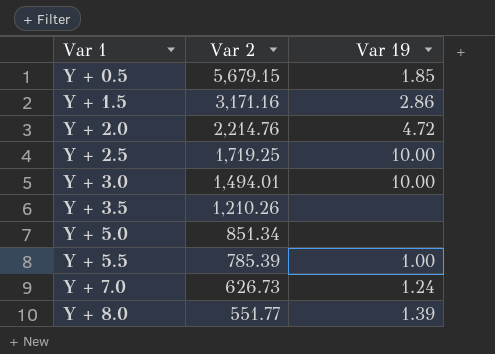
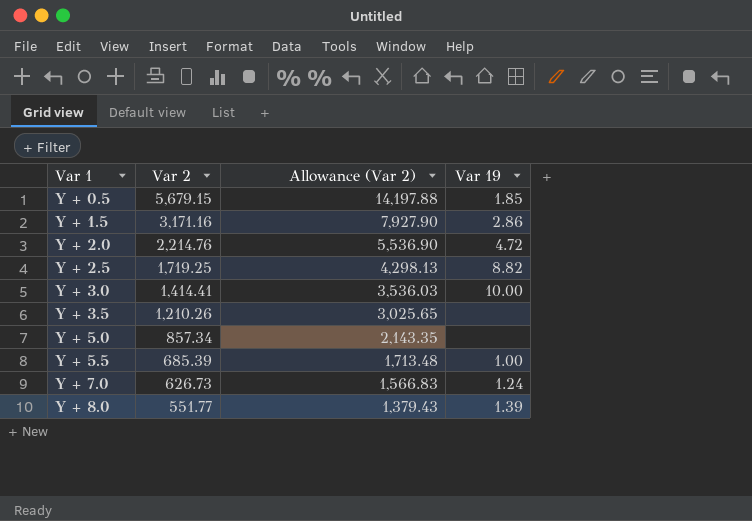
column Allowance (Var 2) | formula: none -> [Var 2] * 2.5
Y + 2.5 | Var 19: 10.00 -> 8.82
Y + 3.0 | Var 2: 1,494.01 -> 1,414.41
Y + 5.0 | Var 2: 851.34 -> 857.34
Y + 5.5 | Var 2: 785.39 -> 685.39

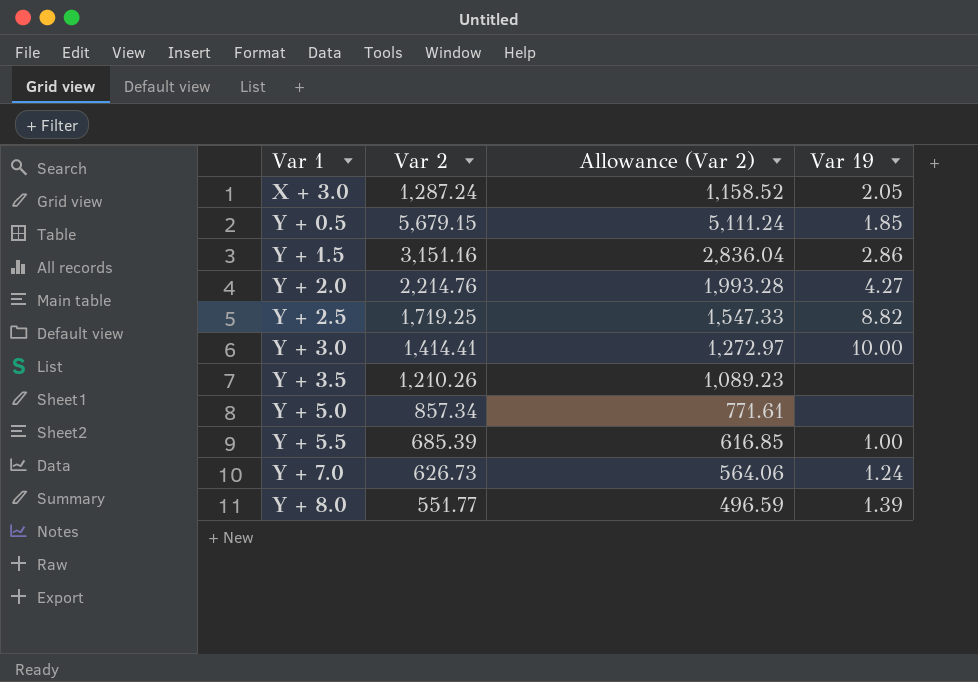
column Allowance (Var 2) | formula: [Var 2] * 2.5 -> [Var 2] * 0.9
row X + 3.0: none -> 1,287.24 | 1,158.52 | 2.05
Y + 1.5 | Var 2: 3,171.16 -> 3,151.16
Y + 2.0 | Var 19: 4.72 -> 4.27

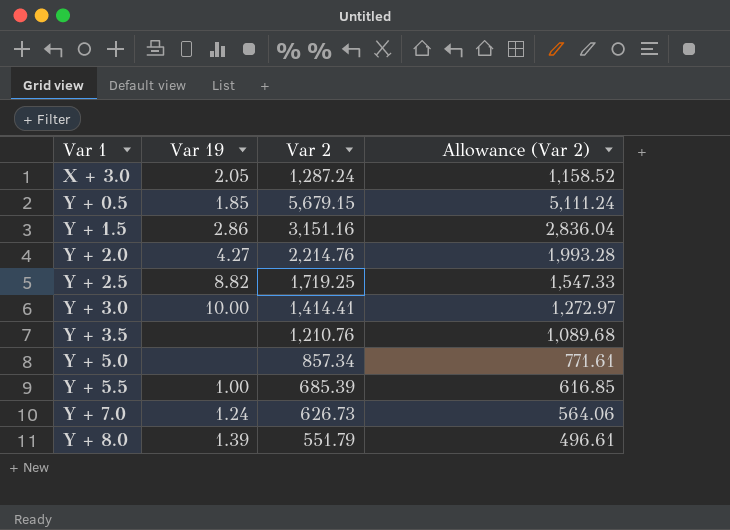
column Var 19 | position: 4 -> 2
Y + 3.5 | Var 2: 1,210.26 -> 1,210.76
Y + 3.5 | Allowance (Var 2): 1,089.23 -> 1,089.68
Y + 8.0 | Var 2: 551.77 -> 551.79
Y + 8.0 | Allowance (Var 2): 496.59 -> 496.61

